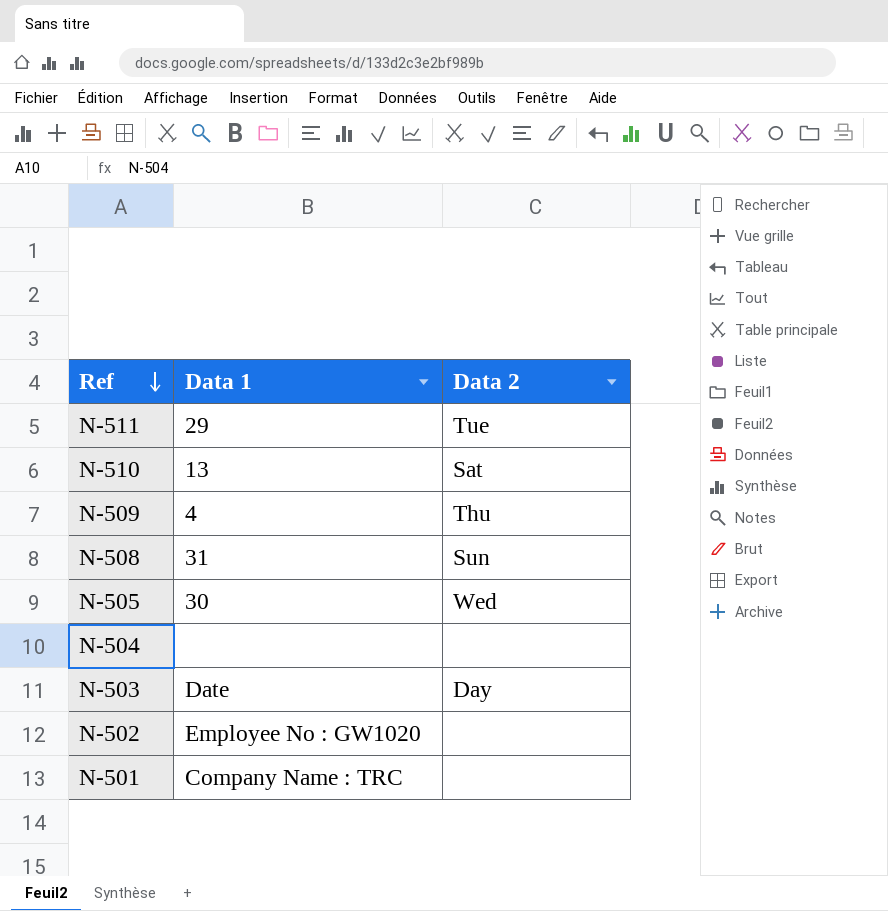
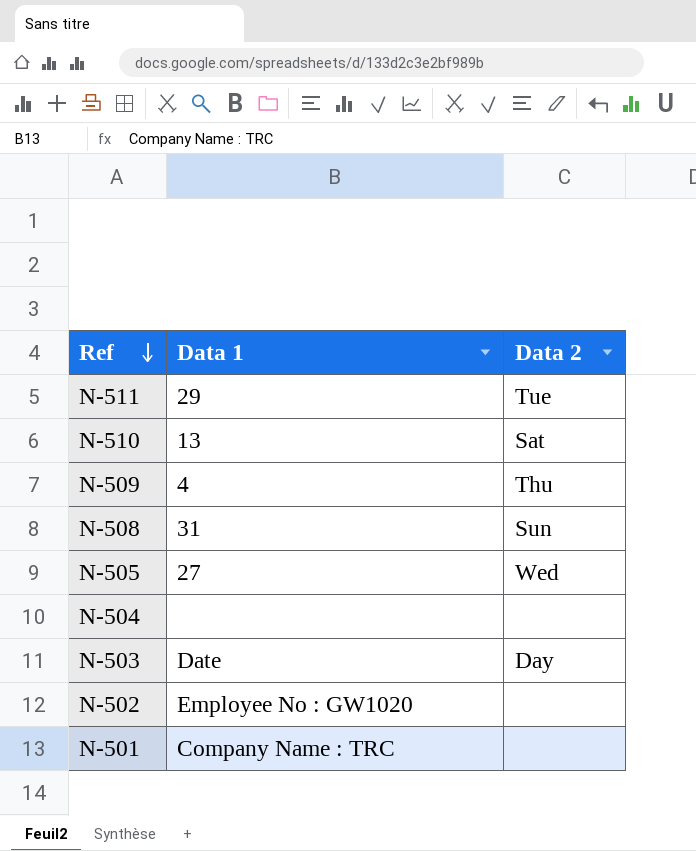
N-505 | Data 1: 30 -> 27

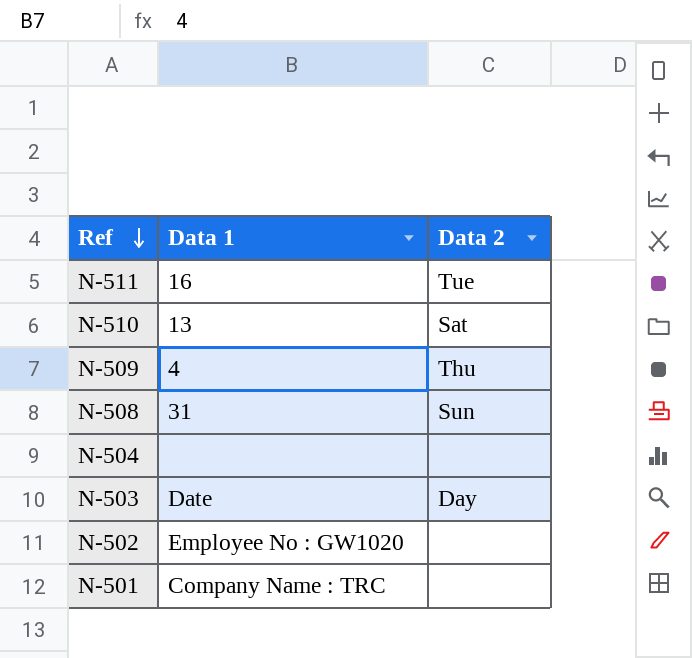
row N-505: 27 | Wed -> none
N-511 | Data 1: 29 -> 16

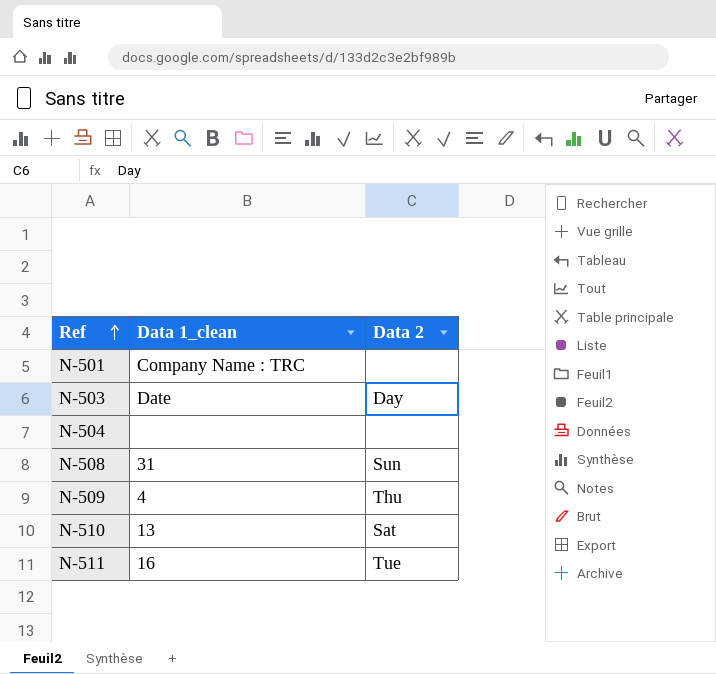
row order: Ref descending -> Ref ascending
column name: Data 1 -> Data 1_clean
row N-502: Employee No : GW1020 | none -> none

